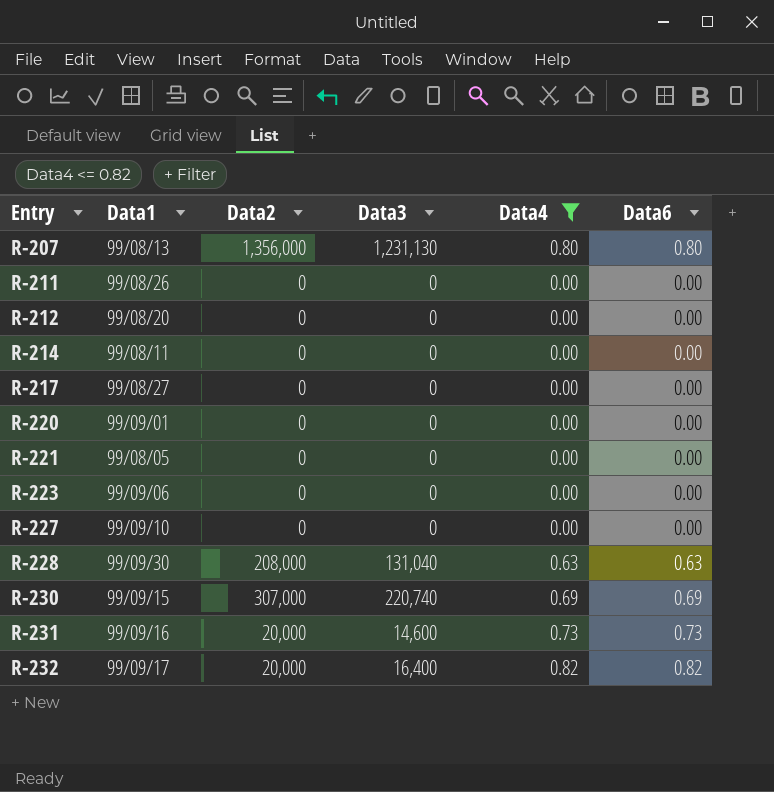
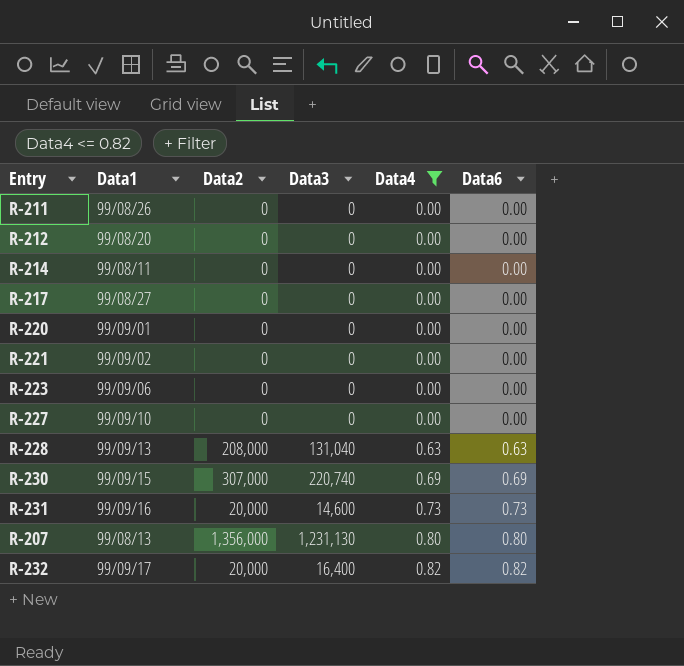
row order: Entry ascending -> Data4 ascending
R-221 | Data1: 99/08/05 -> 99/09/02
R-228 | Data1: 99/09/30 -> 99/09/13

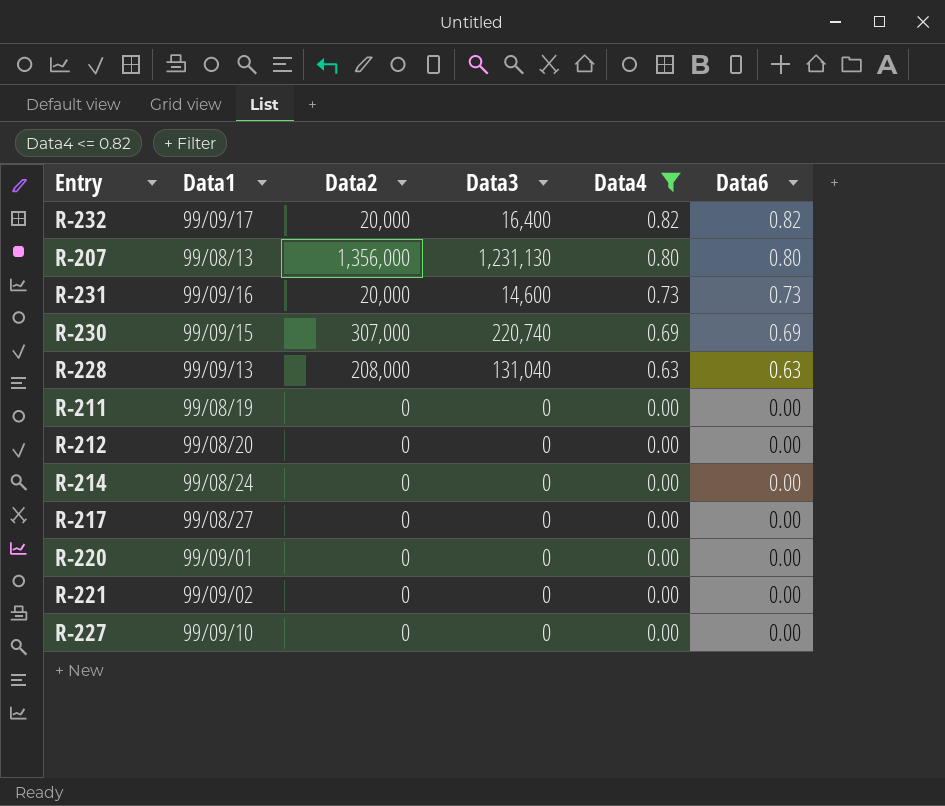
row order: Data4 ascending -> Data4 descending
row R-223: 99/09/06 | 0 | 0 | 0.00 | 0.00 -> none
R-211 | Data1: 99/08/26 -> 99/08/19
R-214 | Data1: 99/08/11 -> 99/08/24

